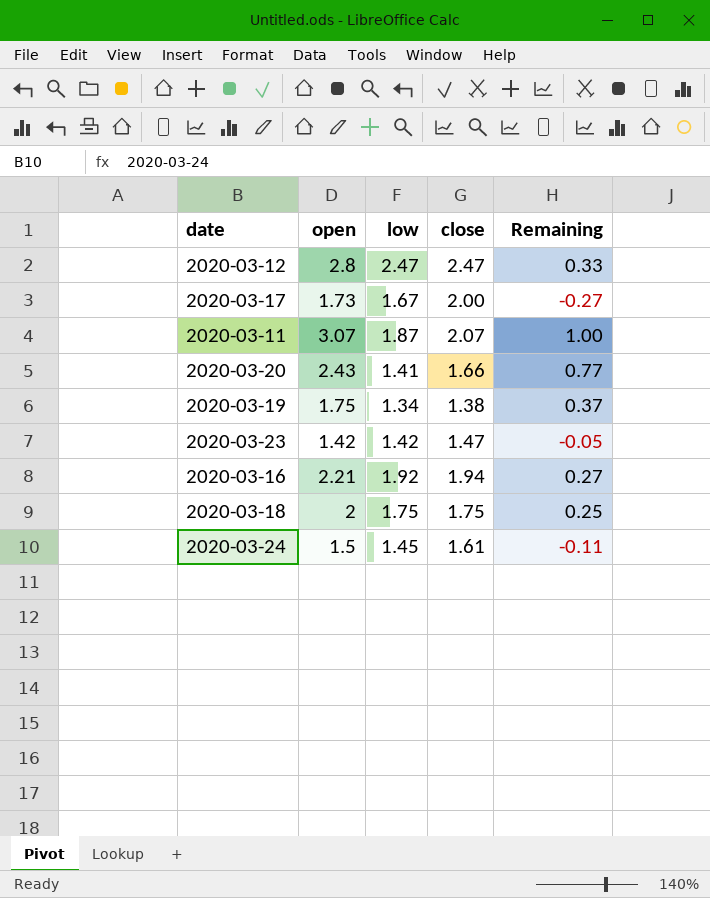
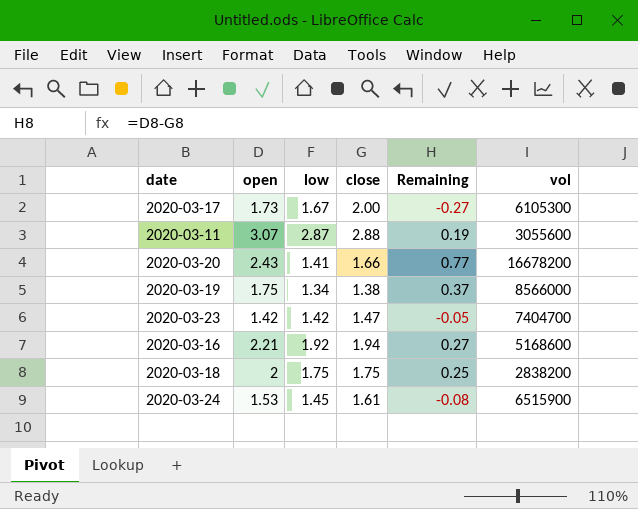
column vol | position: none -> 6
row 2020-03-12: 2.8 | 2.47 | 2.47 | 0.33 -> none
2020-03-11 | low: 1.87 -> 2.87
2020-03-11 | close: 2.07 -> 2.88
2020-03-11 | Remaining: 1.00 -> 0.19
2020-03-24 | open: 1.5 -> 1.53
2020-03-24 | Remaining: -0.11 -> -0.08

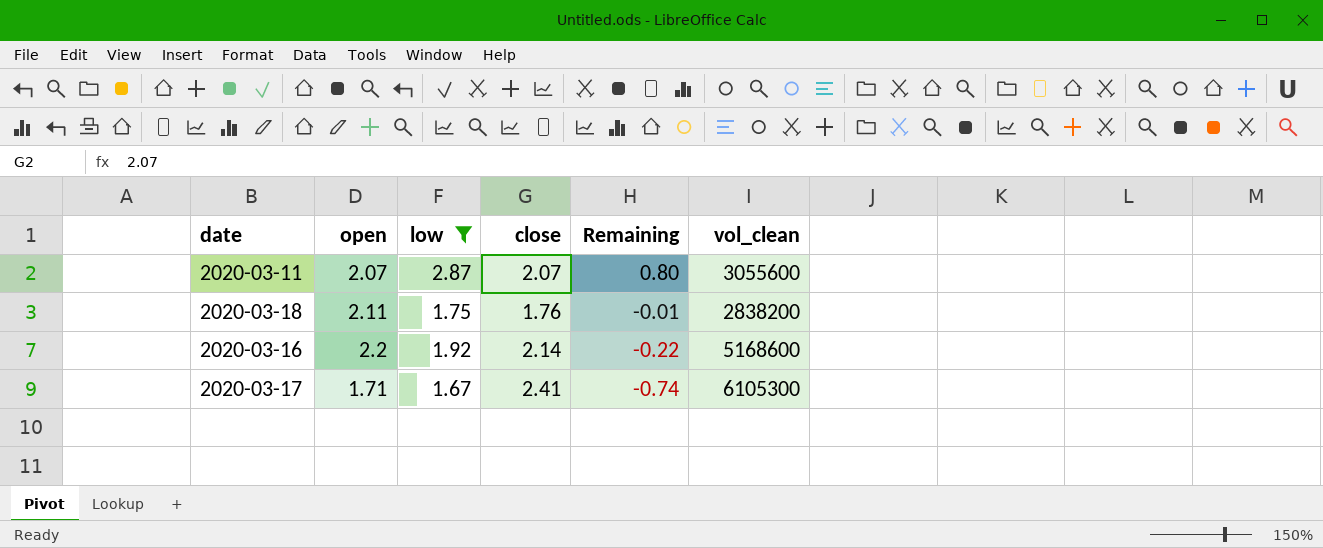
filter: none -> low >= 1.67
row order: none -> Remaining descending
column Remaining | formula: [open] - [close] -> [low] - [close]
column name: vol -> vol_clean
2020-03-11 | open: 3.07 -> 2.07
2020-03-11 | close: 2.88 -> 2.07
2020-03-18 | open: 2 -> 2.11
2020-03-18 | close: 1.75 -> 1.76
2020-03-16 | open: 2.21 -> 2.2
2020-03-16 | close: 1.94 -> 2.14
2020-03-17 | open: 1.73 -> 1.71
2020-03-17 | close: 2.00 -> 2.41

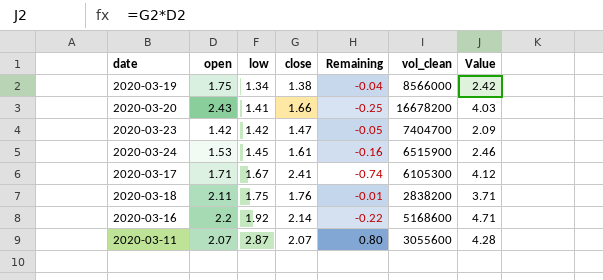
filter: low >= 1.67 -> none
row order: Remaining descending -> low ascending
column Value | formula: none -> [open] * [close]

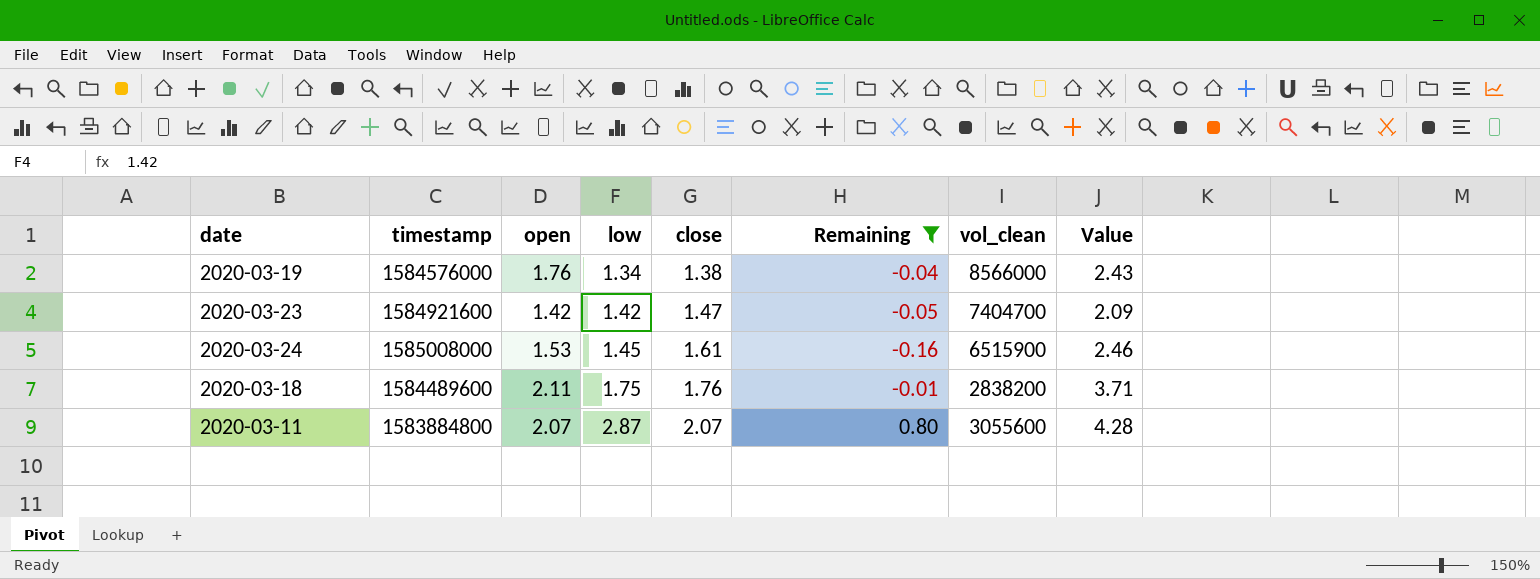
filter: none -> Remaining >= -0.16
column timestamp | position: none -> 2
2020-03-19 | open: 1.75 -> 1.76
2020-03-19 | Value: 2.42 -> 2.43

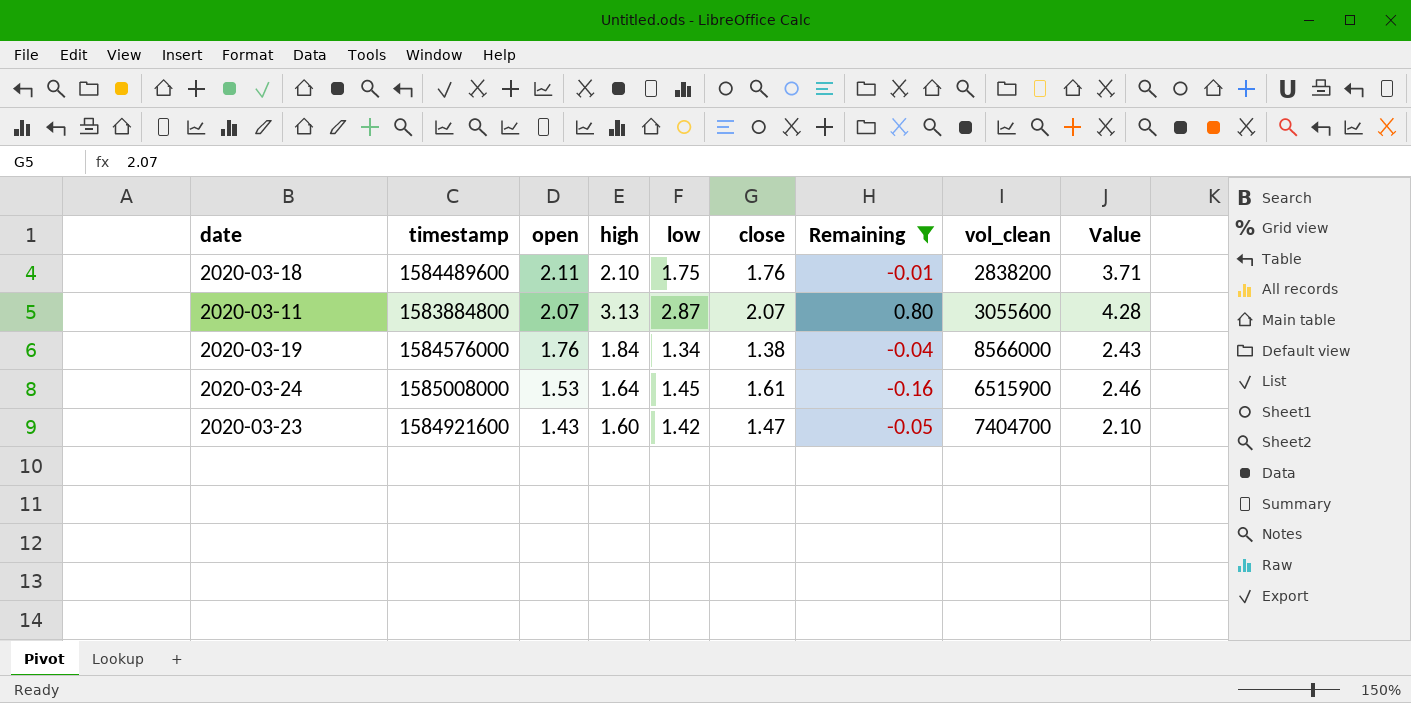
row order: low ascending -> open descending
column high | position: none -> 4
2020-03-23 | open: 1.42 -> 1.43
2020-03-23 | Value: 2.09 -> 2.10

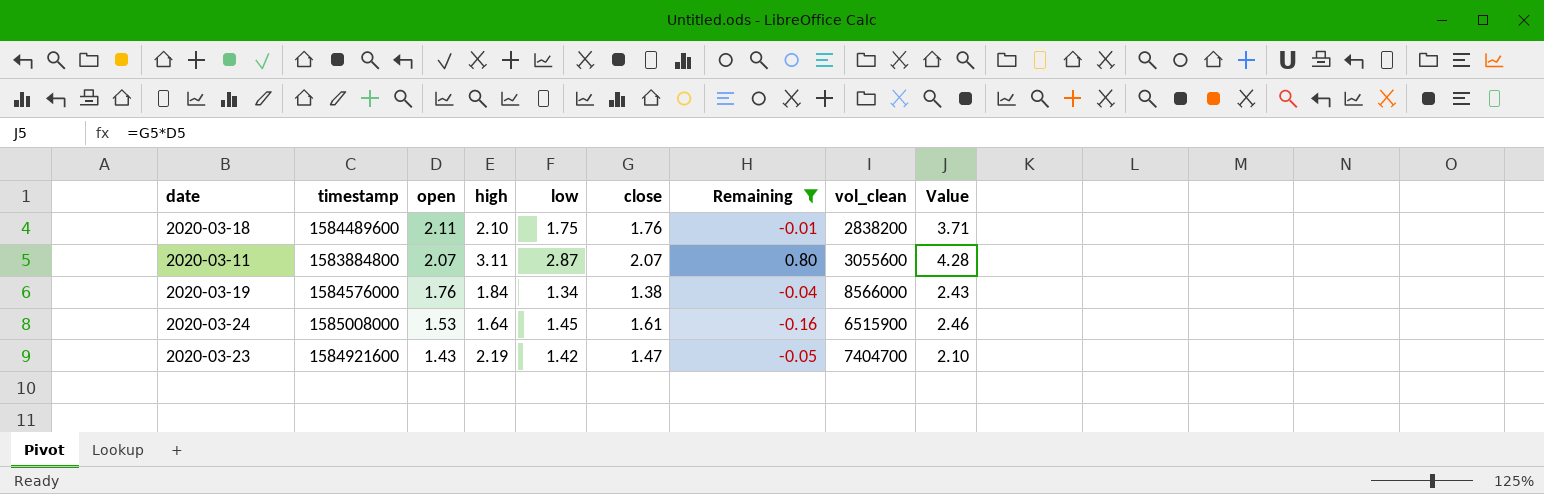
2020-03-11 | high: 3.13 -> 3.11
2020-03-23 | high: 1.60 -> 2.19

